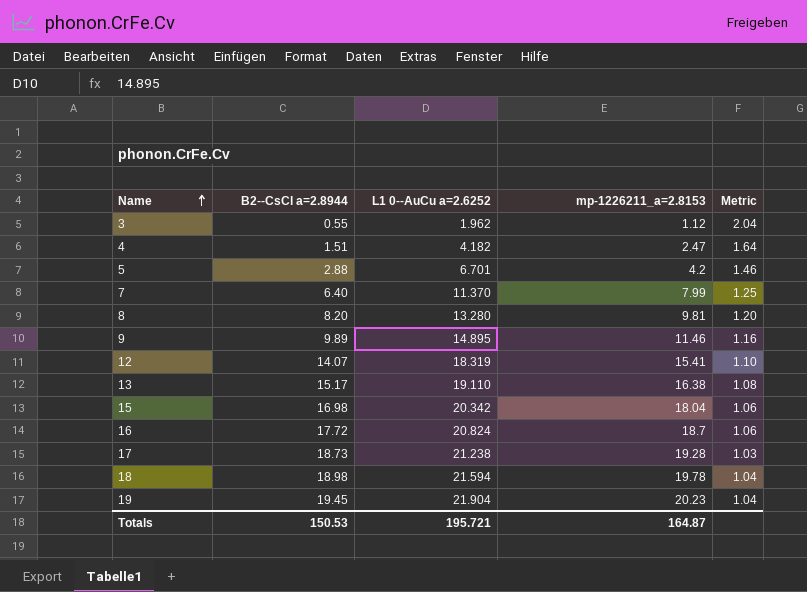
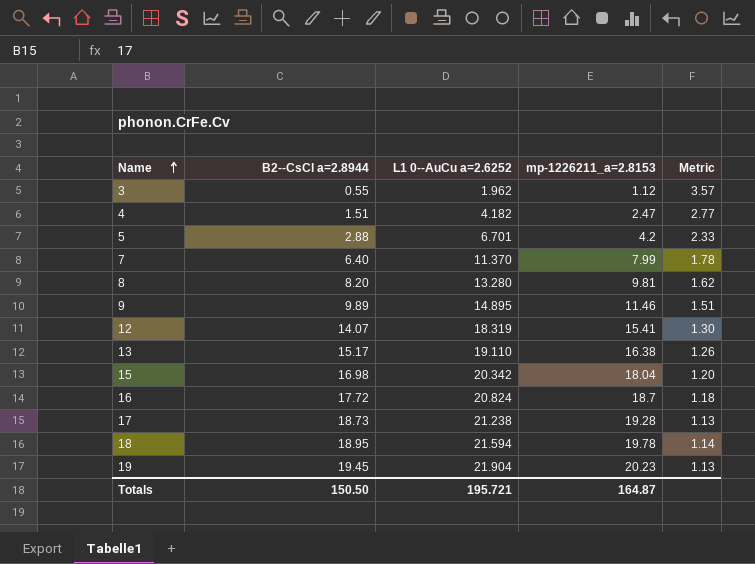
column Metric | formula: [mp-1226211_a=2.8153] / [B2--CsCl a=2.8944] -> [L1 0--AuCu a=2.6252] / [B2--CsCl a=2.8944]
18 | B2--CsCl a=2.8944: 18.98 -> 18.95
Totals | B2--CsCl a=2.8944: 150.53 -> 150.50

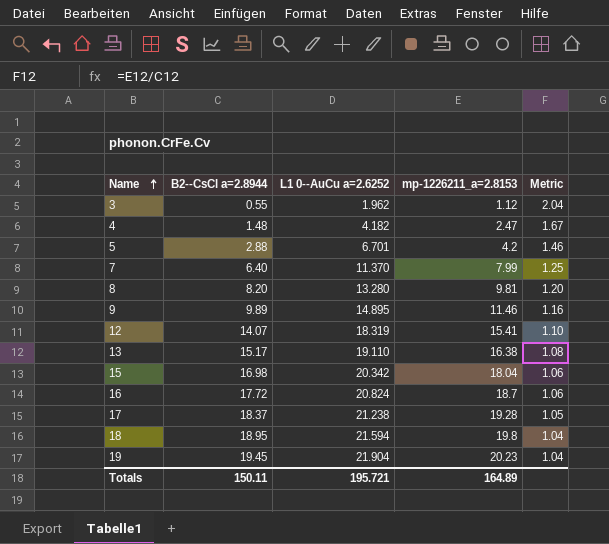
column Metric | formula: [L1 0--AuCu a=2.6252] / [B2--CsCl a=2.8944] -> [mp-1226211_a=2.8153] / [B2--CsCl a=2.8944]
4 | B2--CsCl a=2.8944: 1.51 -> 1.48
17 | B2--CsCl a=2.8944: 18.73 -> 18.37
18 | mp-1226211_a=2.8153: 19.78 -> 19.8
Totals | B2--CsCl a=2.8944: 150.50 -> 150.11
Totals | mp-1226211_a=2.8153: 164.87 -> 164.89

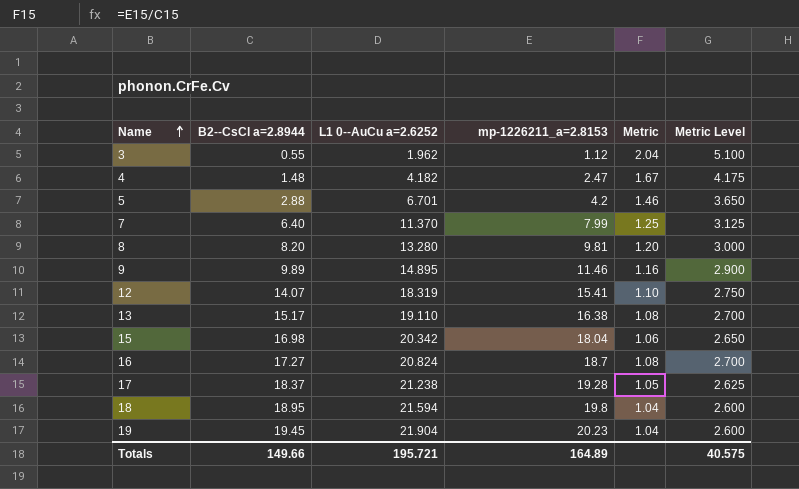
column Metric Level | formula: none -> [Metric] * 2.5
16 | B2--CsCl a=2.8944: 17.72 -> 17.27
16 | Metric: 1.06 -> 1.08
Totals | B2--CsCl a=2.8944: 150.11 -> 149.66

